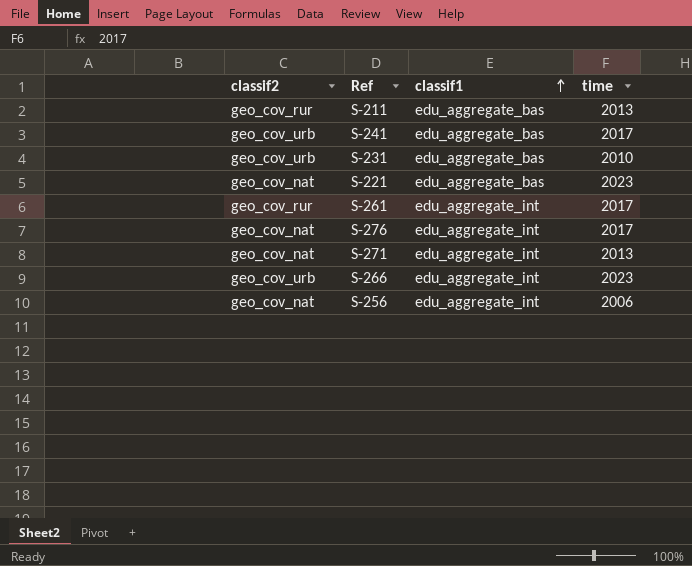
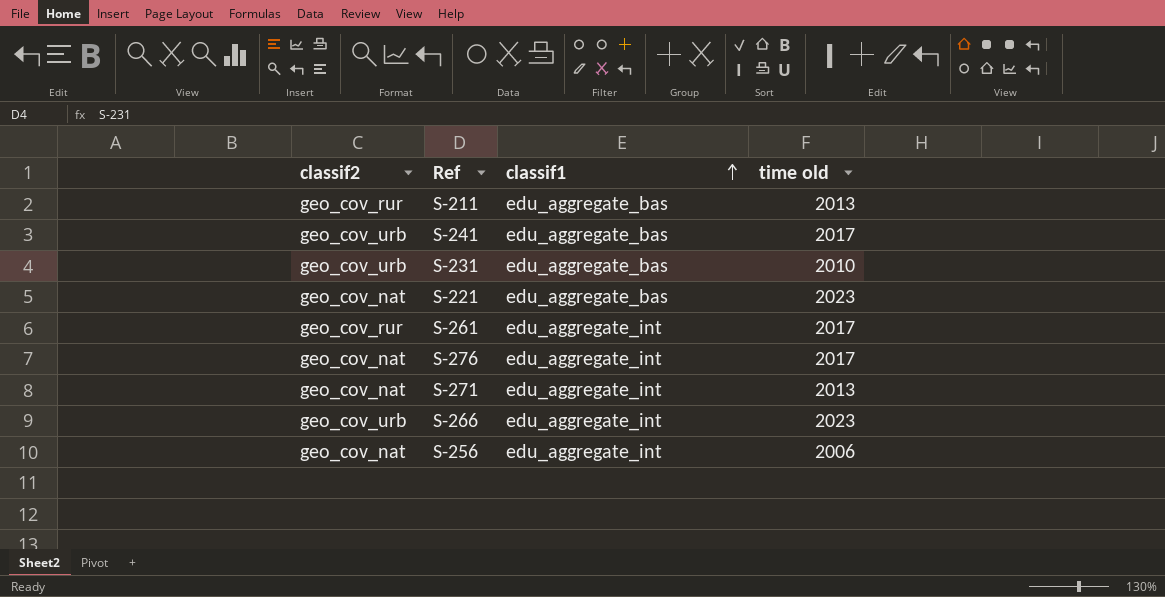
column name: time -> time old

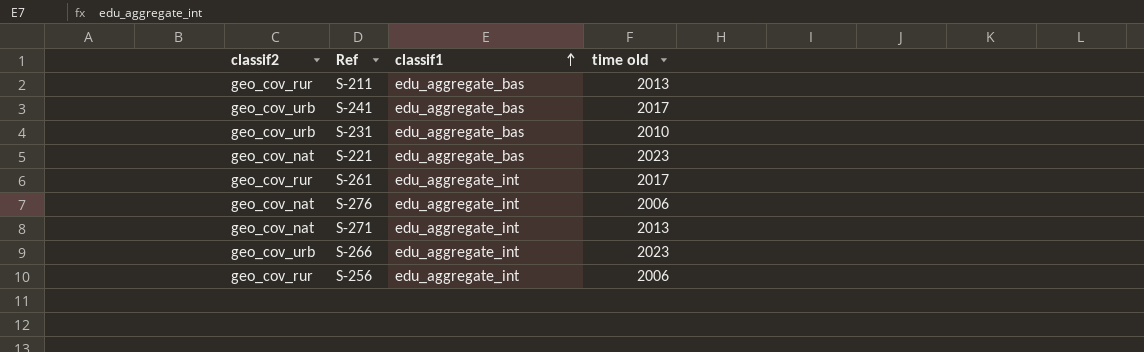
S-276 | time old: 2017 -> 2006
S-256 | classif2: geo_cov_nat -> geo_cov_rur

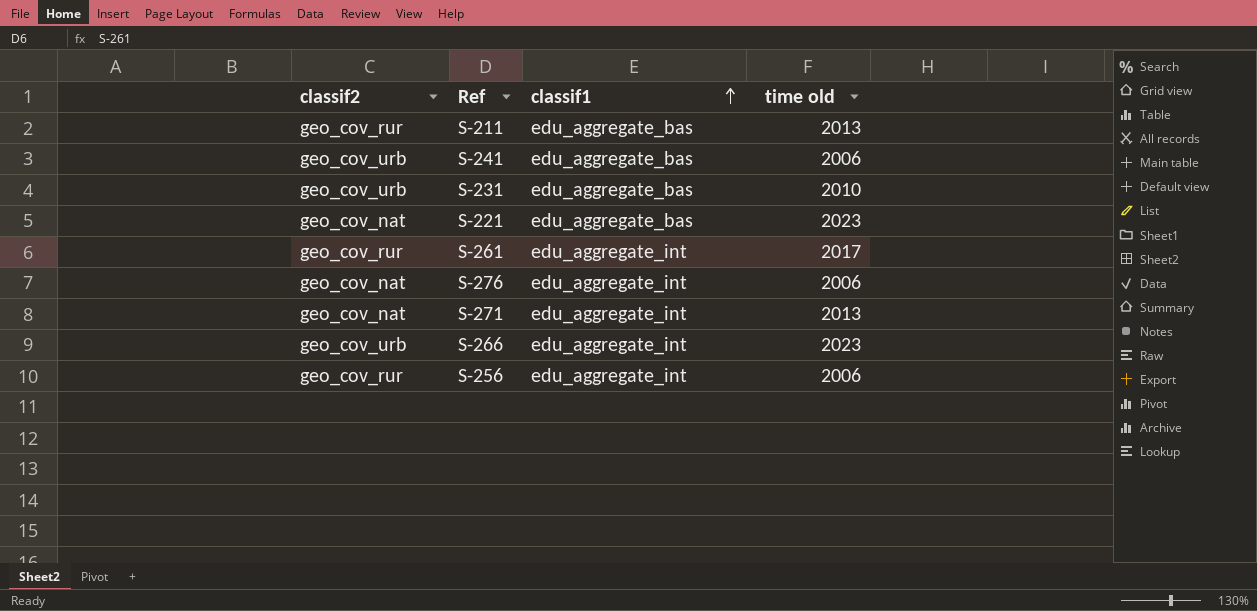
S-241 | time old: 2017 -> 2006

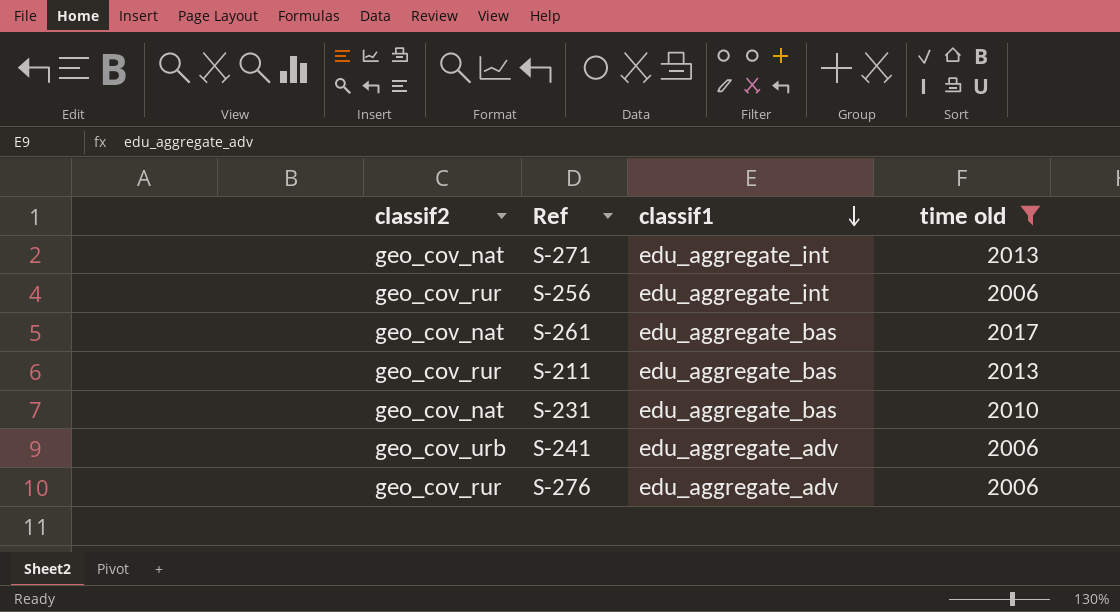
filter: none -> time old != 2023
row order: classif1 ascending -> classif1 descending
S-261 | classif2: geo_cov_rur -> geo_cov_nat
S-261 | classif1: edu_aggregate_int -> edu_aggregate_bas
S-231 | classif2: geo_cov_urb -> geo_cov_nat
S-241 | classif1: edu_aggregate_bas -> edu_aggregate_adv
S-276 | classif2: geo_cov_nat -> geo_cov_rur
S-276 | classif1: edu_aggregate_int -> edu_aggregate_adv

